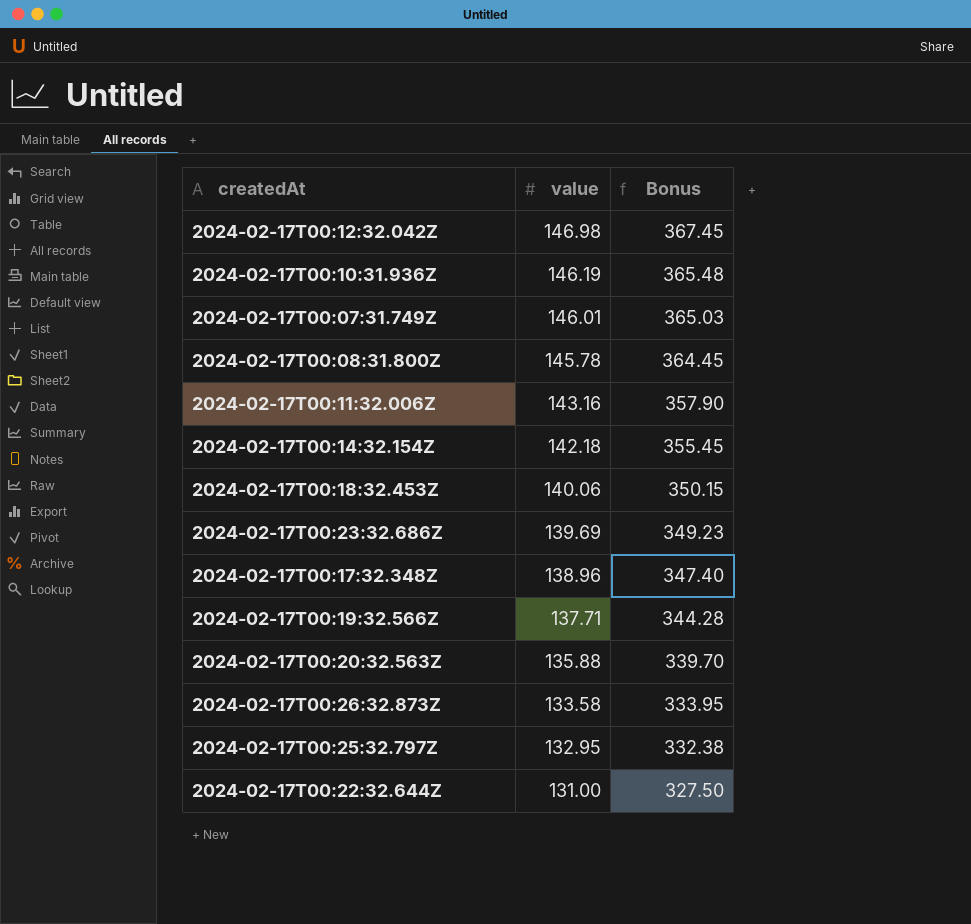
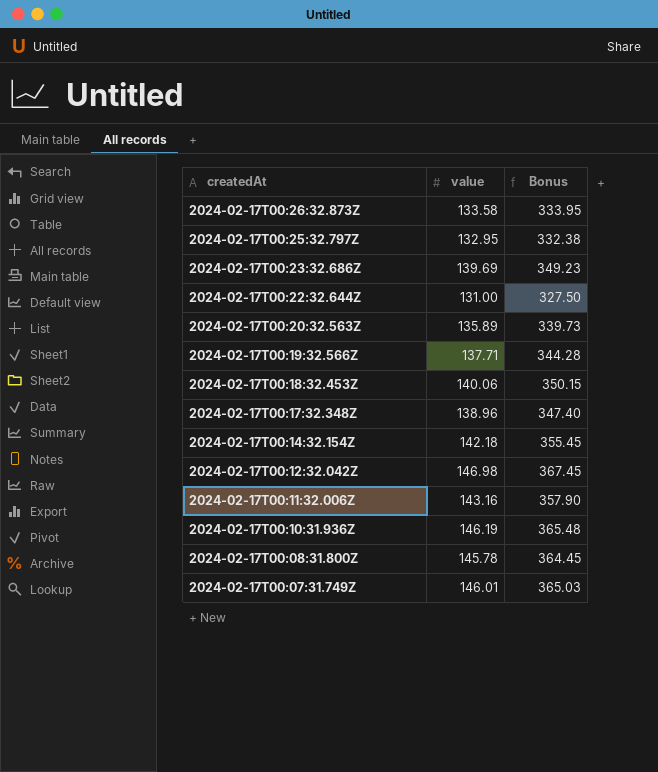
row order: value descending -> createdAt descending
2024-02-17T00:20:32.563Z | value: 135.88 -> 135.89
2024-02-17T00:20:32.563Z | Bonus: 339.70 -> 339.73

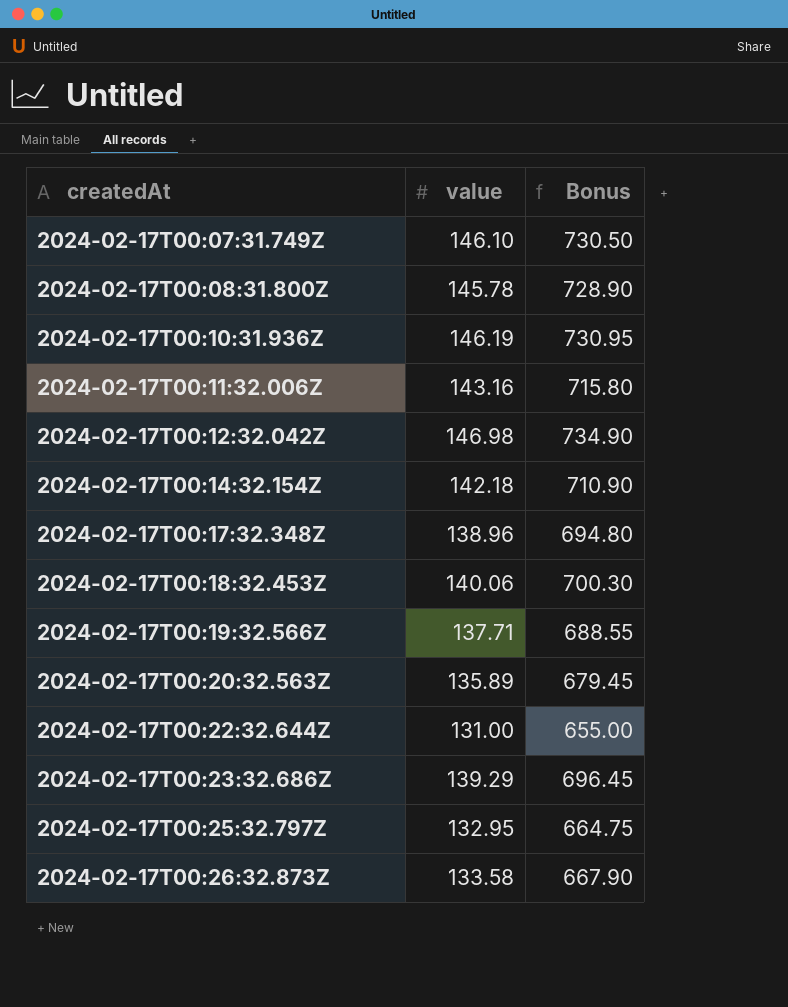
row order: createdAt descending -> createdAt ascending
column Bonus | formula: [value] * 2.5 -> [value] * 5
2024-02-17T00:07:31.749Z | value: 146.01 -> 146.10
2024-02-17T00:23:32.686Z | value: 139.69 -> 139.29

